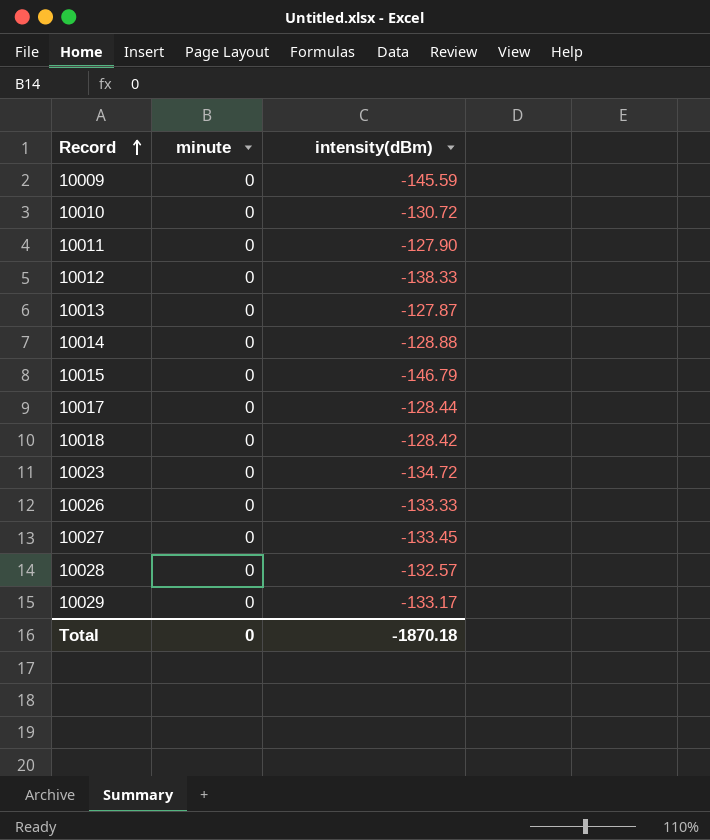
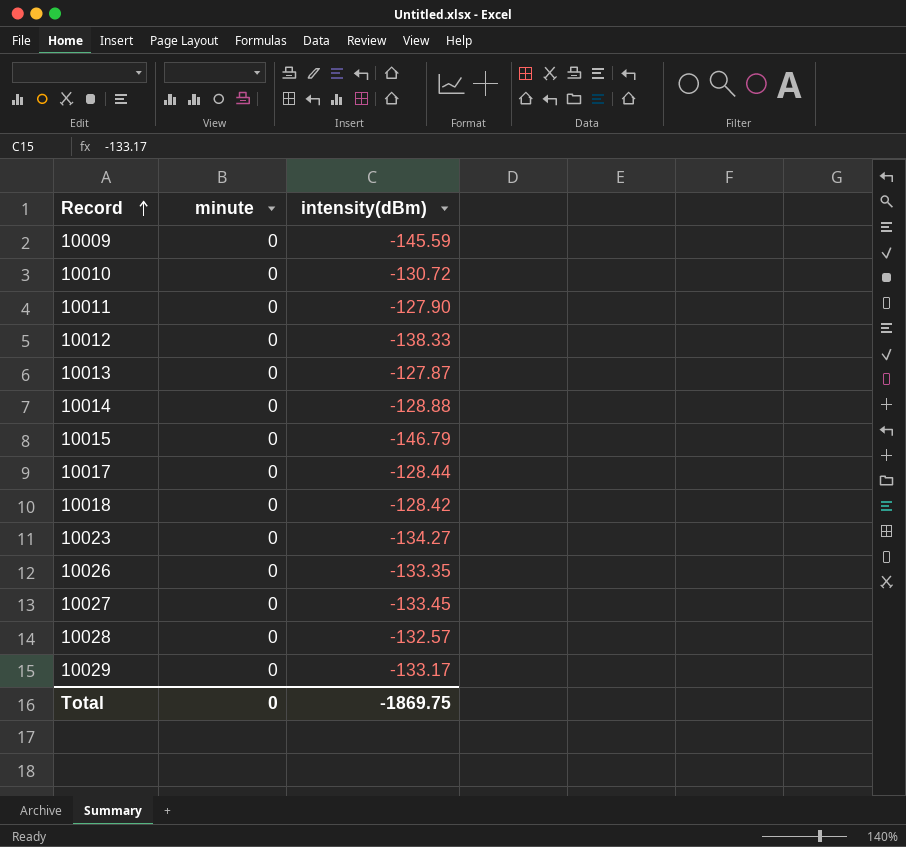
10023 | intensity(dBm): -134.72 -> -134.27
10026 | intensity(dBm): -133.33 -> -133.35
Total | intensity(dBm): -1870.18 -> -1869.75

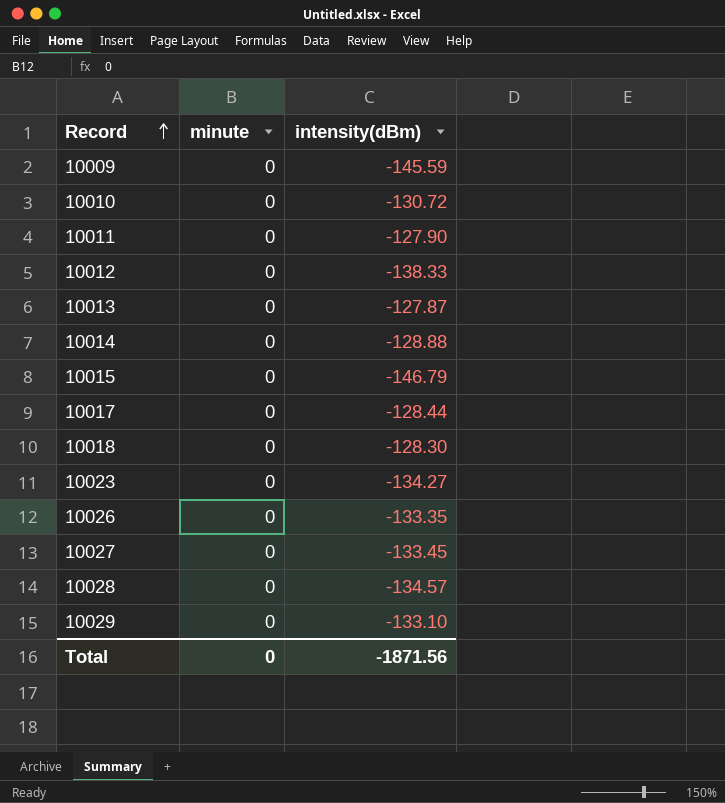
10018 | intensity(dBm): -128.42 -> -128.30
10028 | intensity(dBm): -132.57 -> -134.57
10029 | intensity(dBm): -133.17 -> -133.10
Total | intensity(dBm): -1869.75 -> -1871.56

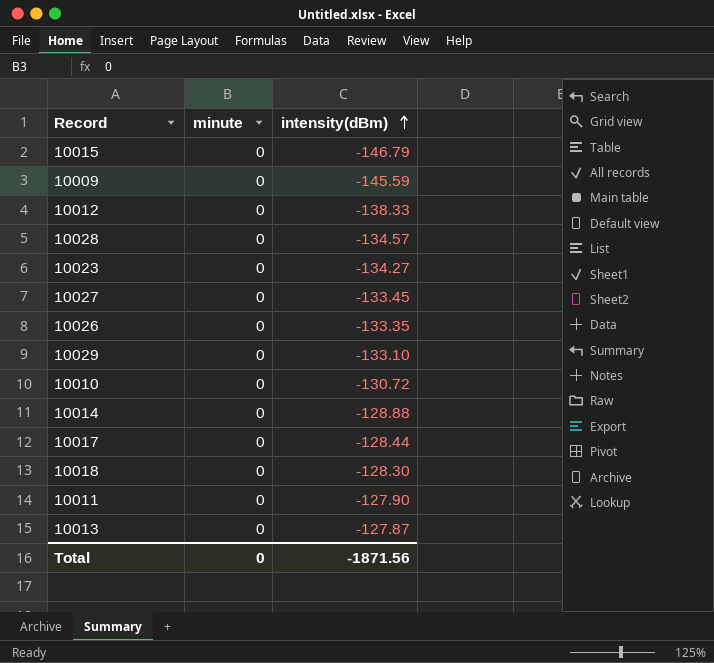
row order: Record ascending -> intensity(dBm) ascending

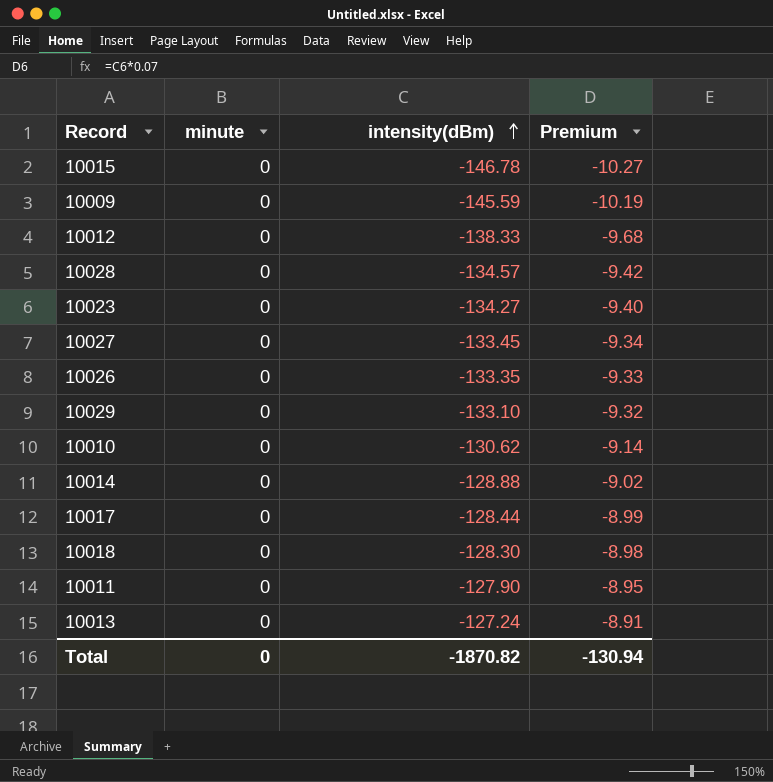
column Premium | formula: none -> [intensity(dBm)] * 0.07
10015 | intensity(dBm): -146.79 -> -146.78
10010 | intensity(dBm): -130.72 -> -130.62
10013 | intensity(dBm): -127.87 -> -127.24
Total | intensity(dBm): -1871.56 -> -1870.82

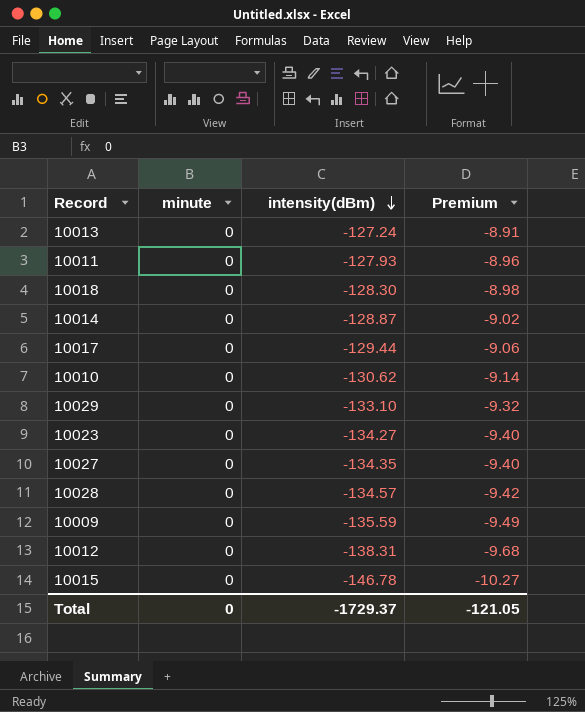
row order: intensity(dBm) ascending -> intensity(dBm) descending
row 10026: 0 | -133.35 | -9.33 -> none
10011 | intensity(dBm): -127.90 -> -127.93
10011 | Premium: -8.95 -> -8.96
10014 | intensity(dBm): -128.88 -> -128.87
10017 | intensity(dBm): -128.44 -> -129.44
10017 | Premium: -8.99 -> -9.06
10027 | intensity(dBm): -133.45 -> -134.35
10027 | Premium: -9.34 -> -9.40
10009 | intensity(dBm): -145.59 -> -135.59
10009 | Premium: -10.19 -> -9.49
10012 | intensity(dBm): -138.33 -> -138.31
Total | intensity(dBm): -1870.82 -> -1729.37
Total | Premium: -130.94 -> -121.05

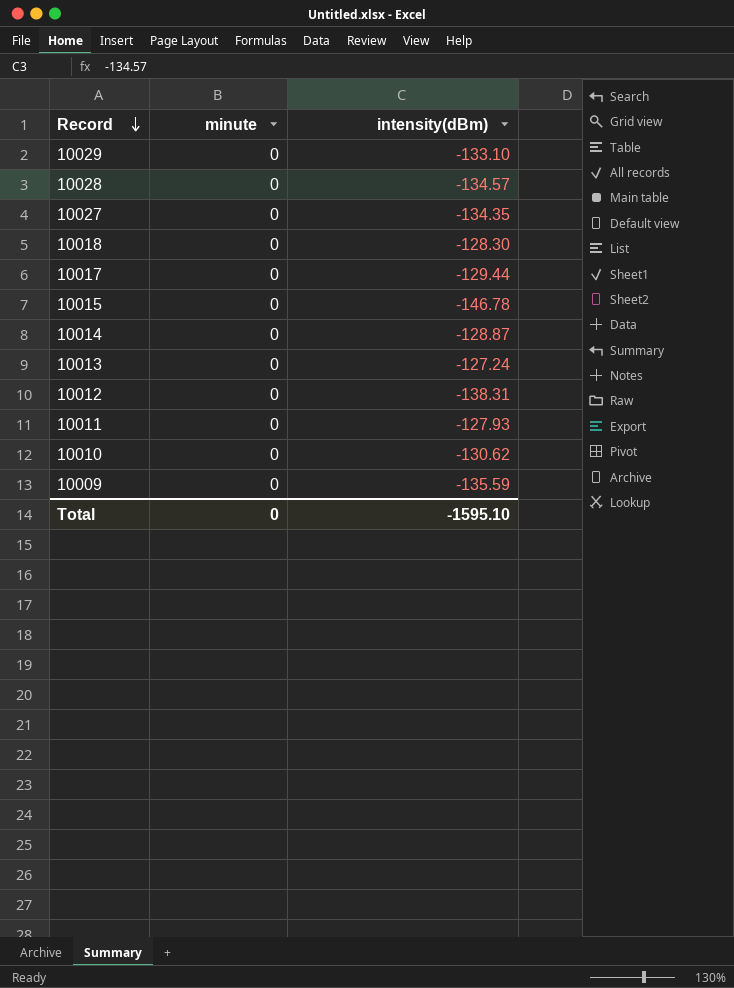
row order: intensity(dBm) descending -> Record descending
column Premium | formula: [intensity(dBm)] * 0.07 -> none
row 10023: 0 | -134.27 | -9.40 -> none
Total | intensity(dBm): -1729.37 -> -1595.10

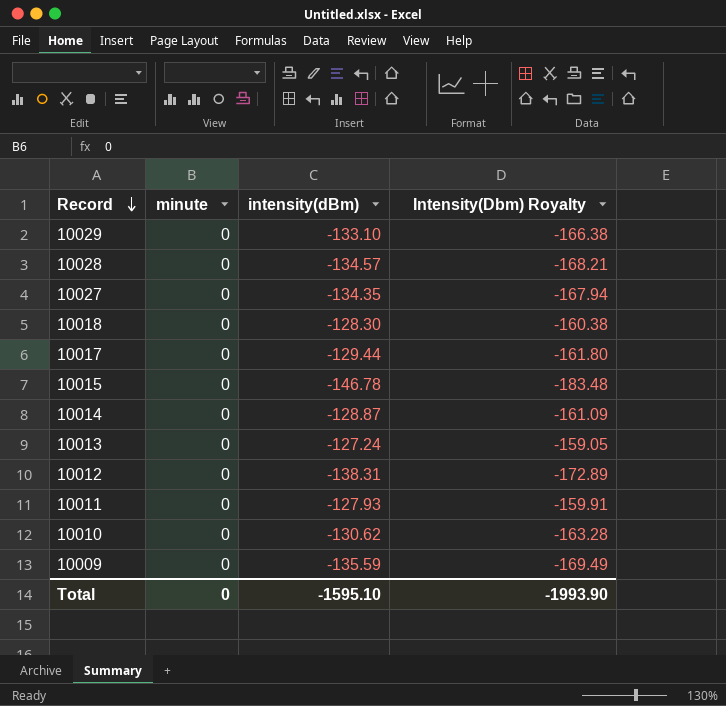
column Intensity(Dbm) Royalty | formula: none -> [intensity(dBm)] * 1.25

